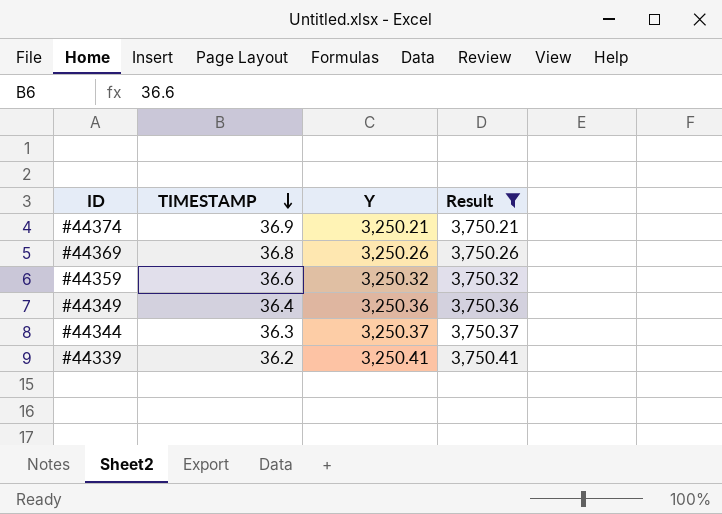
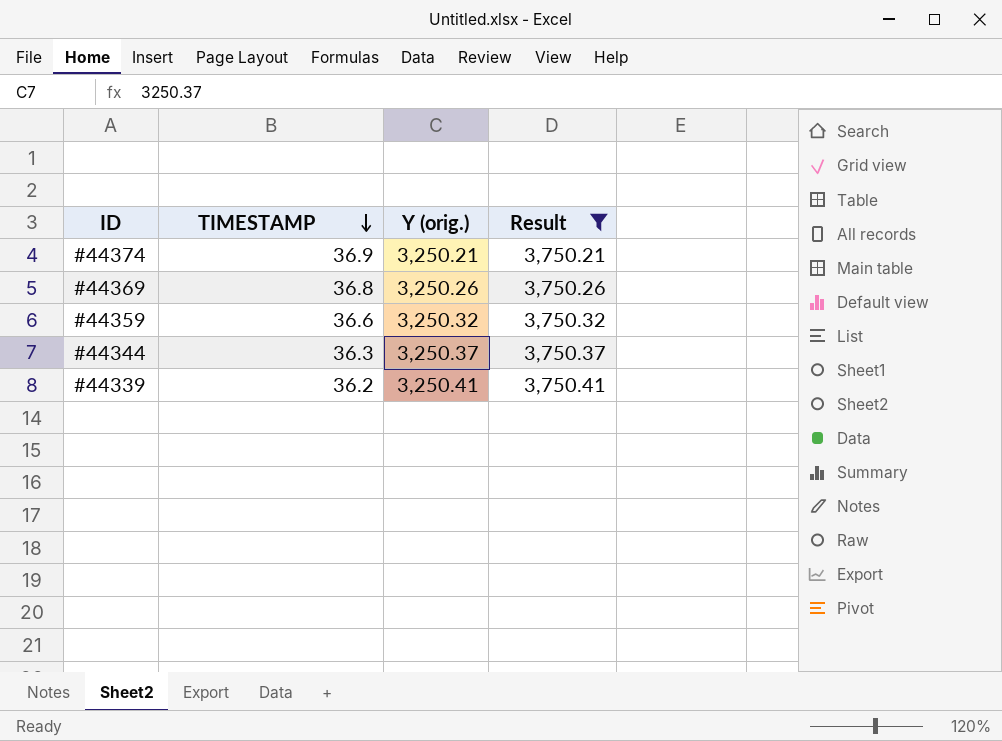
column name: Y -> Y (orig.)
row #44349: 36.4 | 3,250.36 | 3,750.36 -> none

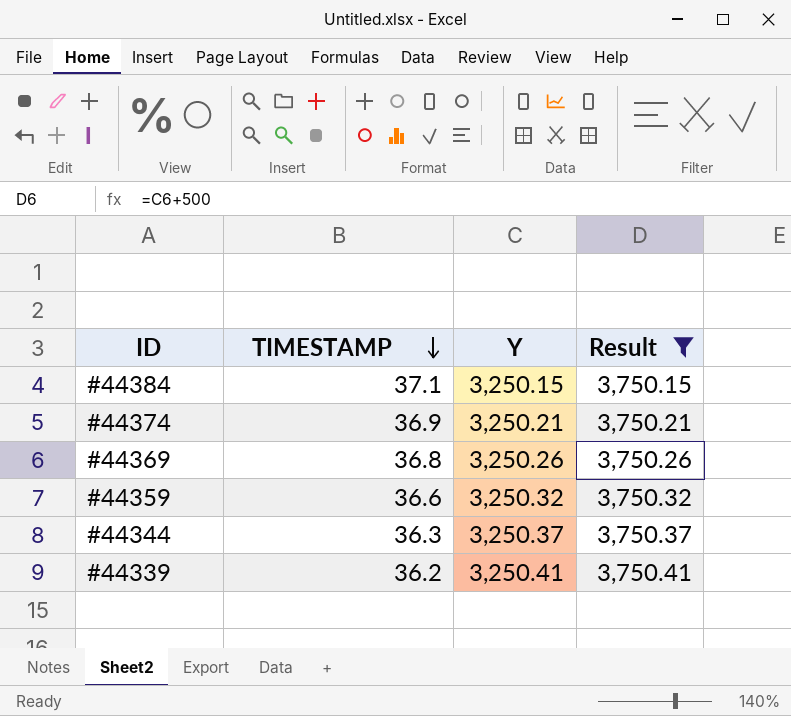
column name: Y (orig.) -> Y
row #44384: none -> 37.1 | 3,250.15 | 3,750.15

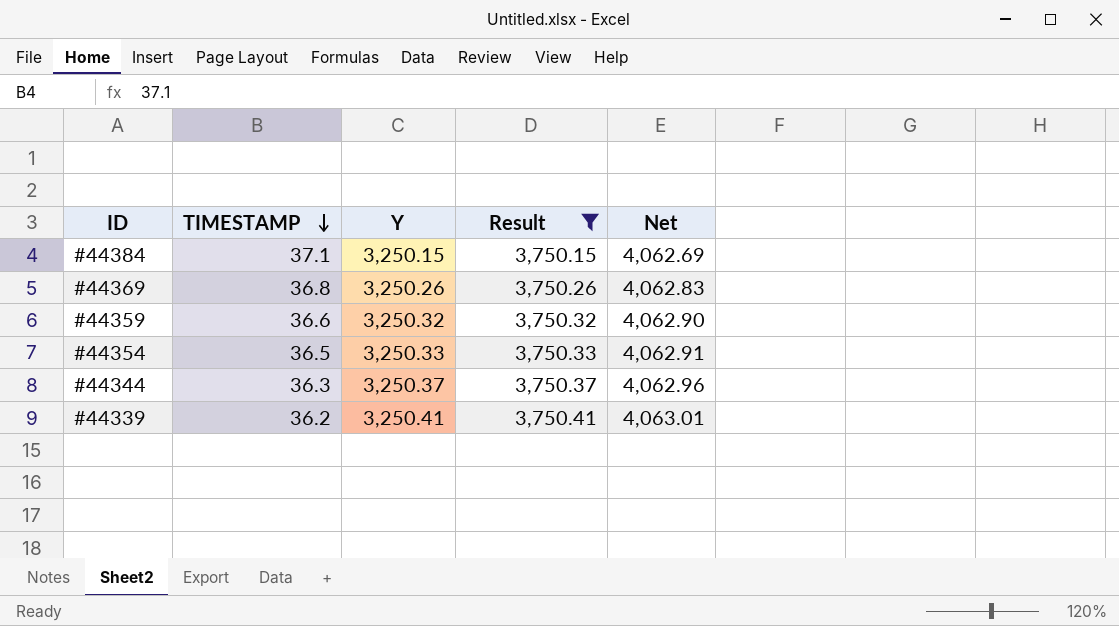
column Net | formula: none -> [Y] * 1.25
row #44374: 36.9 | 3,250.21 | 3,750.21 -> none
row #44354: none -> 36.5 | 3,250.33 | 3,750.33 | 4,062.91

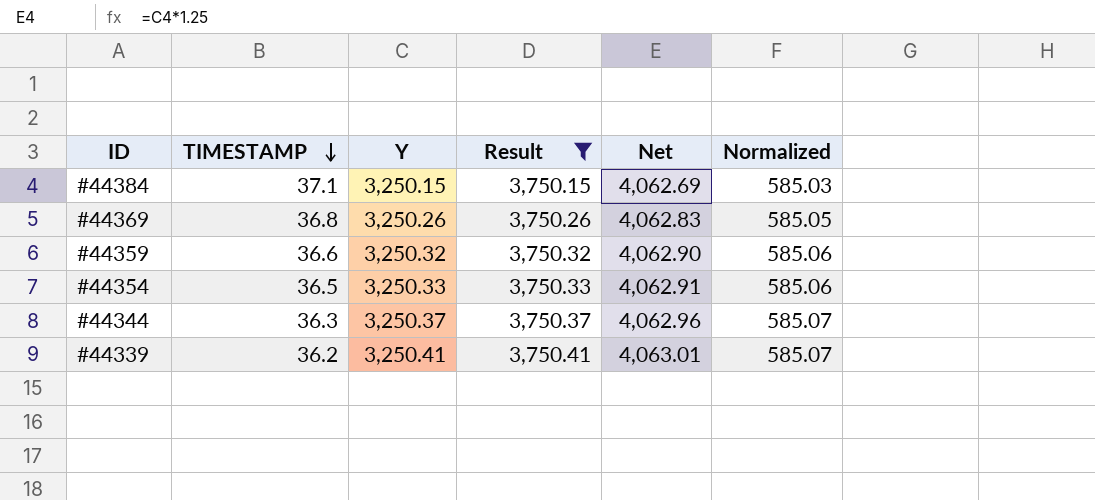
column Normalized | formula: none -> [Y] * 0.18

